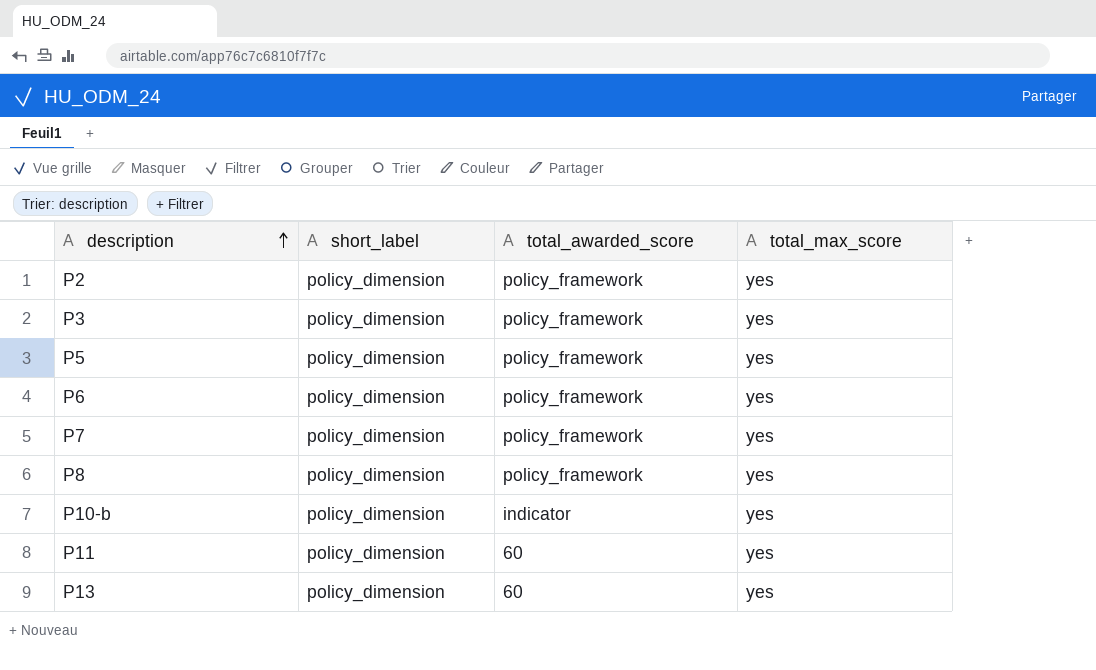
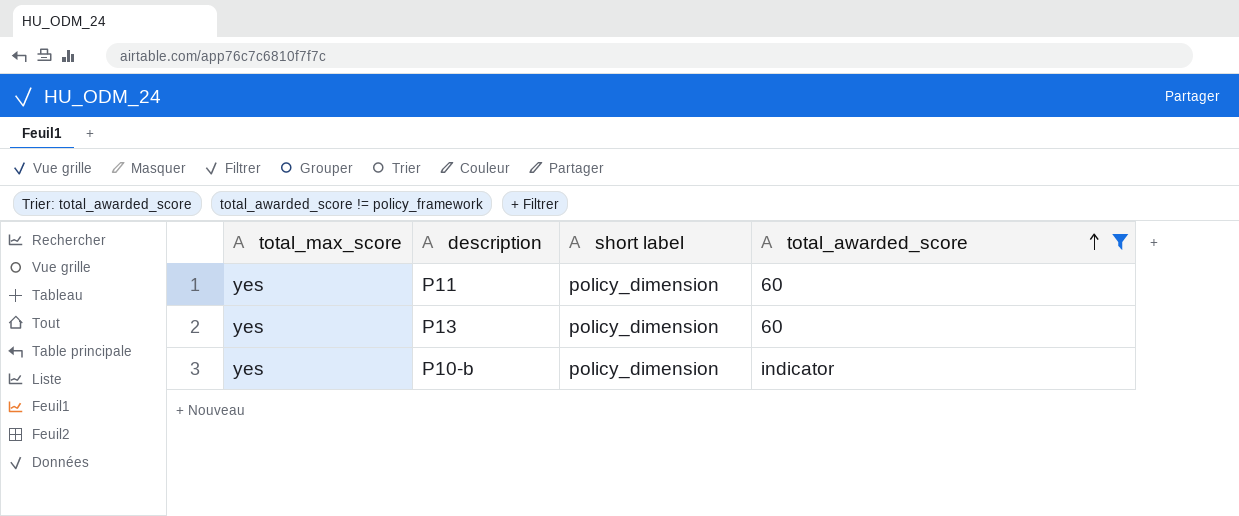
filter: none -> total_awarded_score != policy_framework
row order: description ascending -> total_awarded_score ascending
column total_max_score | position: 4 -> 1
column name: short_label -> short label

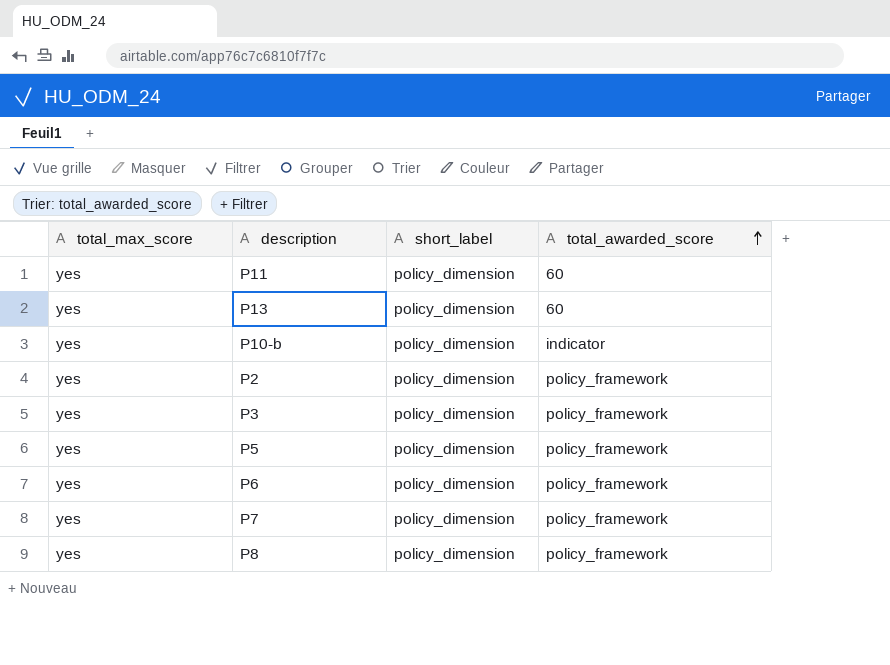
filter: total_awarded_score != policy_framework -> none
column name: short label -> short_label

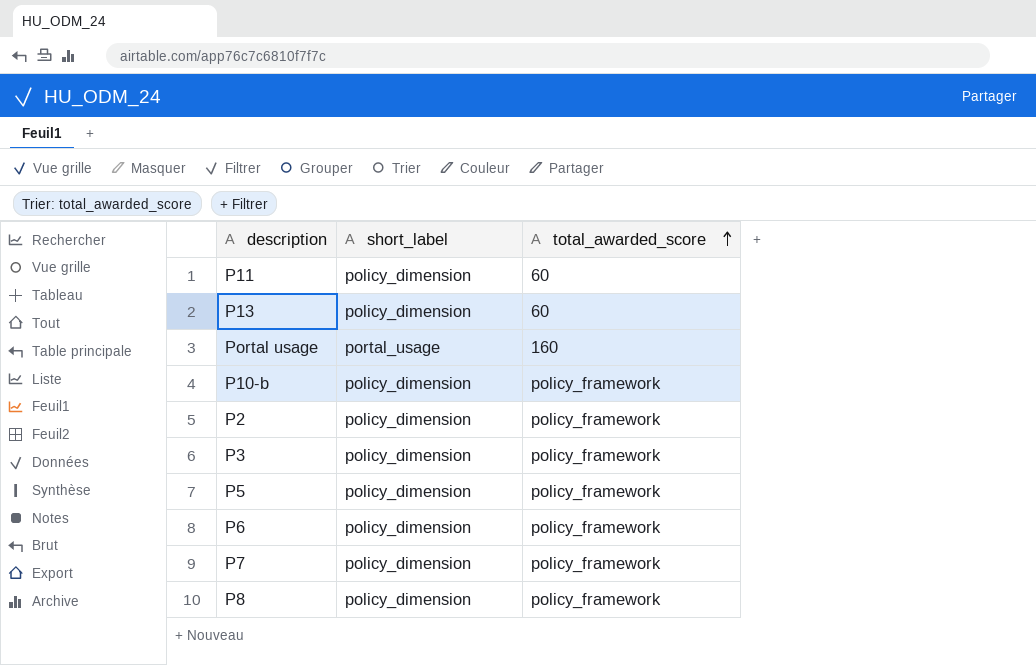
column total_max_score | position: 1 -> none
row Portal usage: none -> portal_usage | 160
P10-b | total_awarded_score: indicator -> policy_framework

